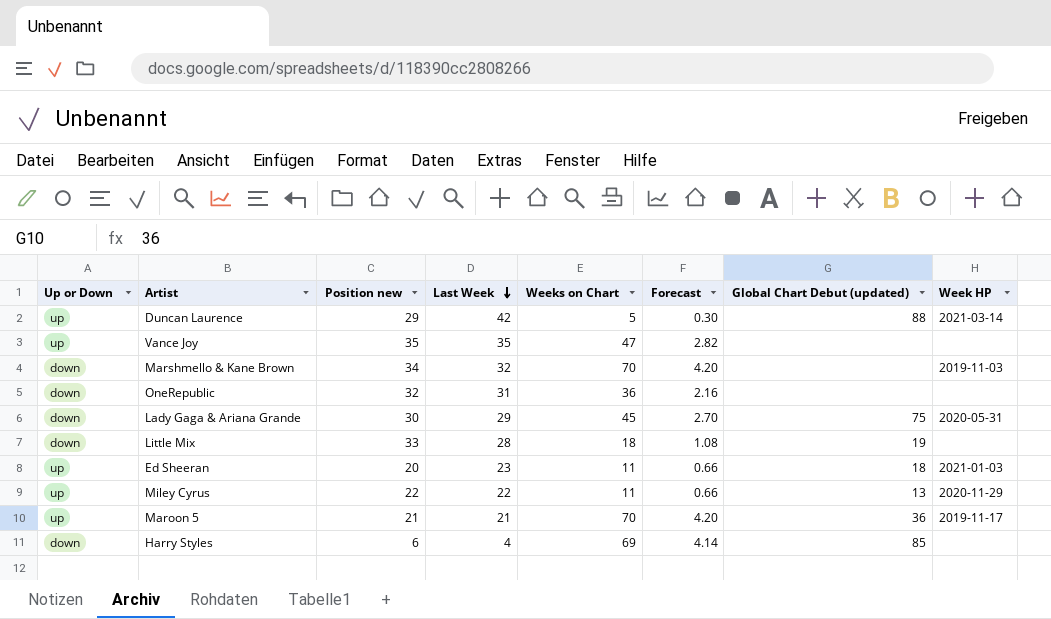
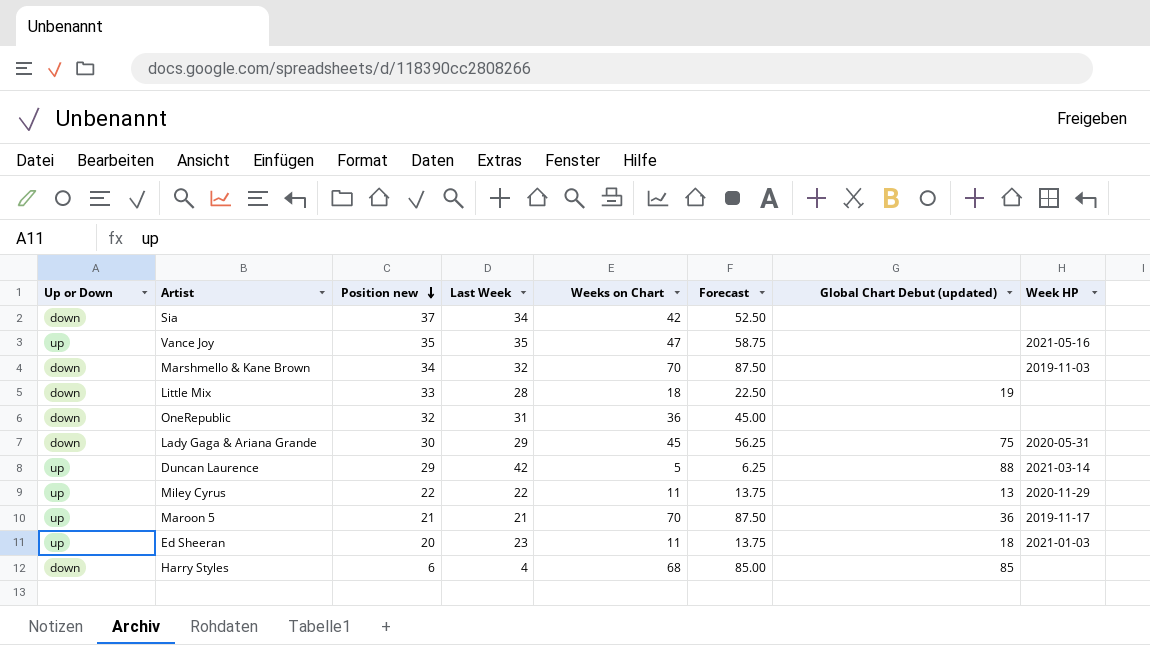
row order: Last Week descending -> Position new descending
column Forecast | formula: [Weeks on Chart] * 0.06 -> [Weeks on Chart] * 1.25
row Sia: none -> down | 37 | 34 | 42 | 52.50 | none | none
Vance Joy | Week HP: none -> 2021-05-16
Harry Styles | Weeks on Chart: 69 -> 68

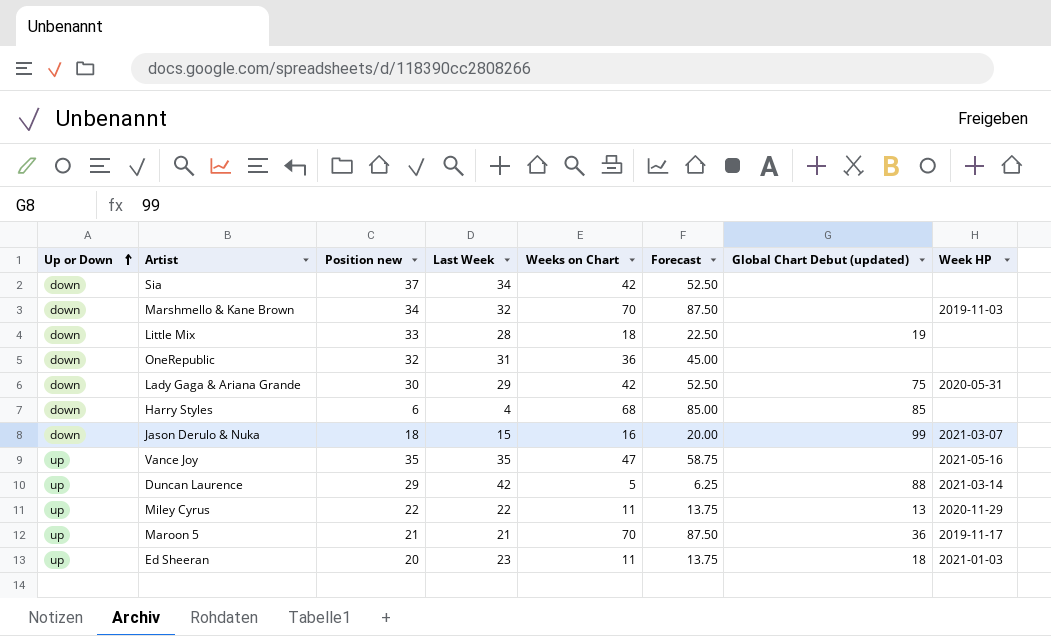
row order: Position new descending -> Up or Down ascending
Lady Gaga & Ariana Grande | Weeks on Chart: 45 -> 42
Lady Gaga & Ariana Grande | Forecast: 56.25 -> 52.50
row Jason Derulo & Nuka: none -> down | 18 | 15 | 16 | 20.00 | 99 | 2021-03-07

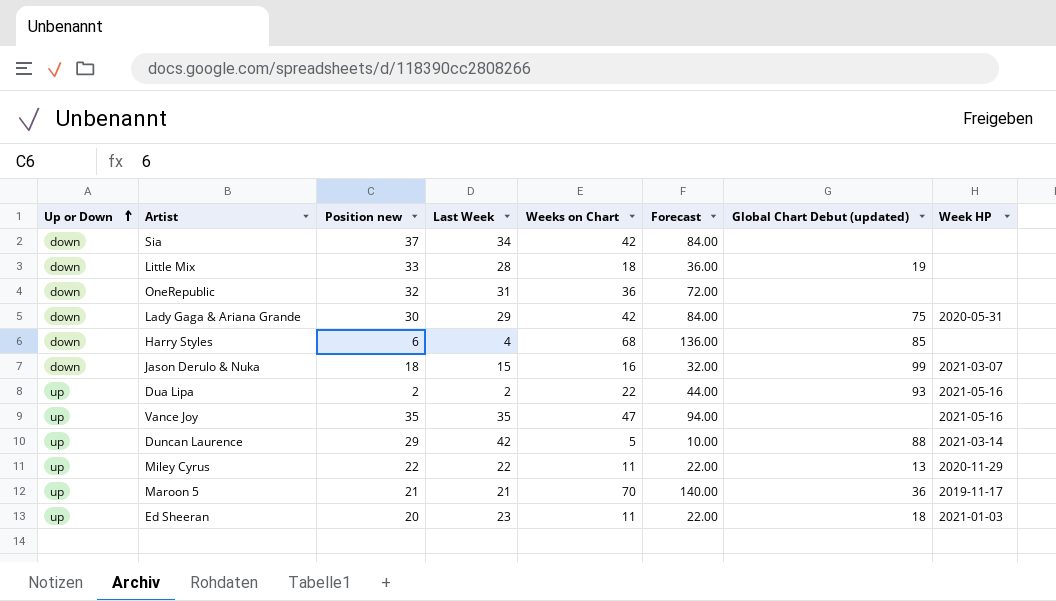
column Forecast | formula: [Weeks on Chart] * 1.25 -> [Weeks on Chart] * 2
row Marshmello & Kane Brown: down | 34 | 32 | 70 | 87.50 | none | 2019-11-03 -> none
row Dua Lipa: none -> up | 2 | 2 | 22 | 44.00 | 93 | 2021-05-16

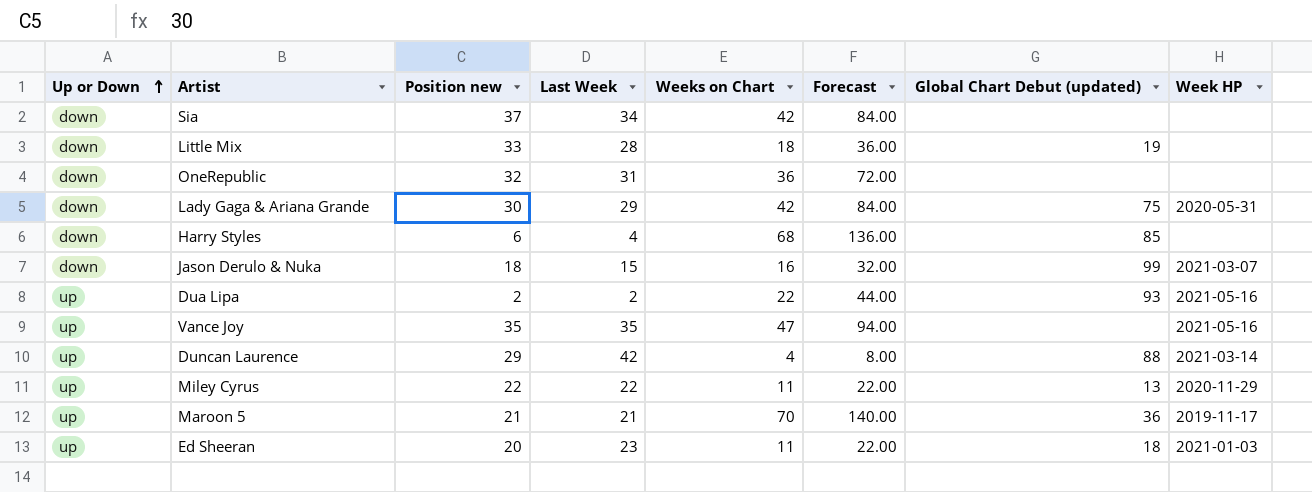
Duncan Laurence | Weeks on Chart: 5 -> 4
Duncan Laurence | Forecast: 10.00 -> 8.00

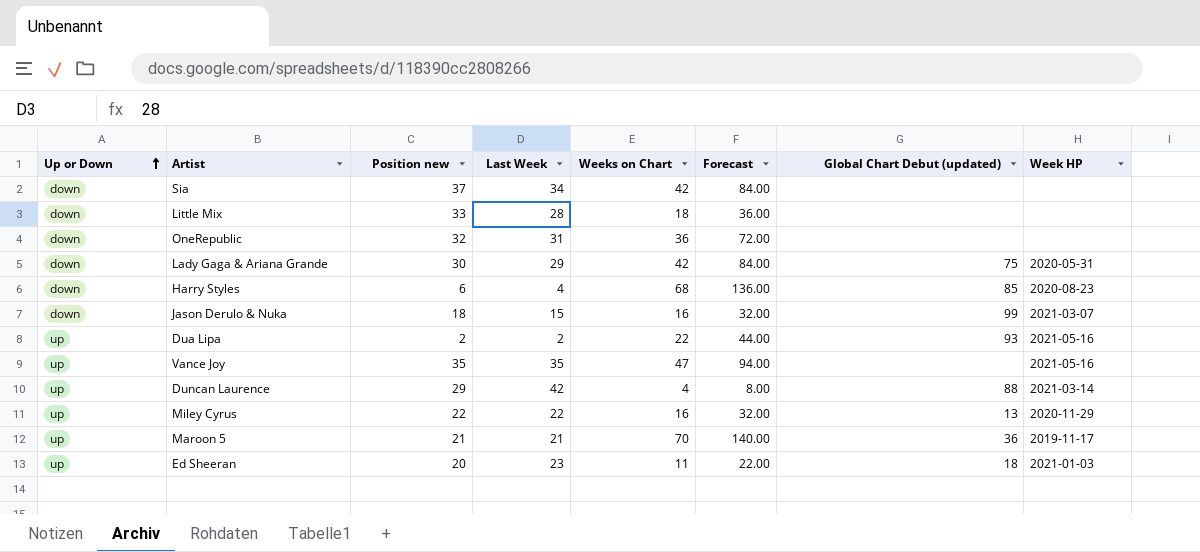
Little Mix | Global Chart Debut (updated): 19 -> none
Harry Styles | Week HP: none -> 2020-08-23
Miley Cyrus | Weeks on Chart: 11 -> 16
Miley Cyrus | Forecast: 22.00 -> 32.00

